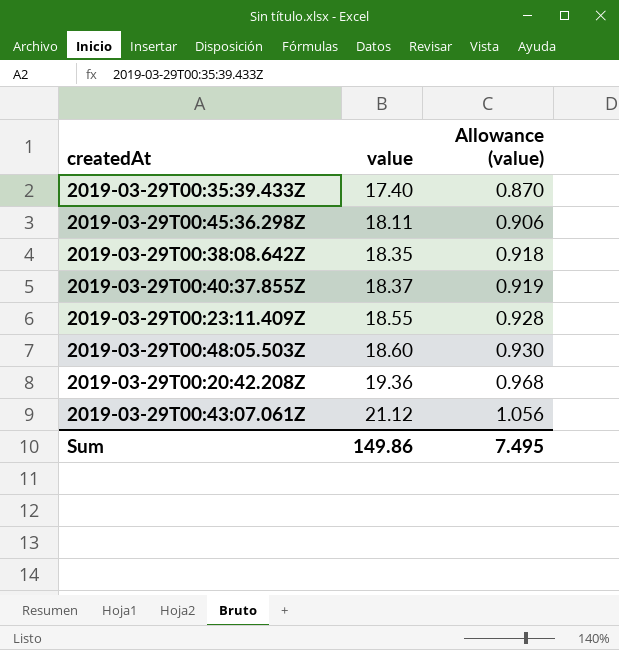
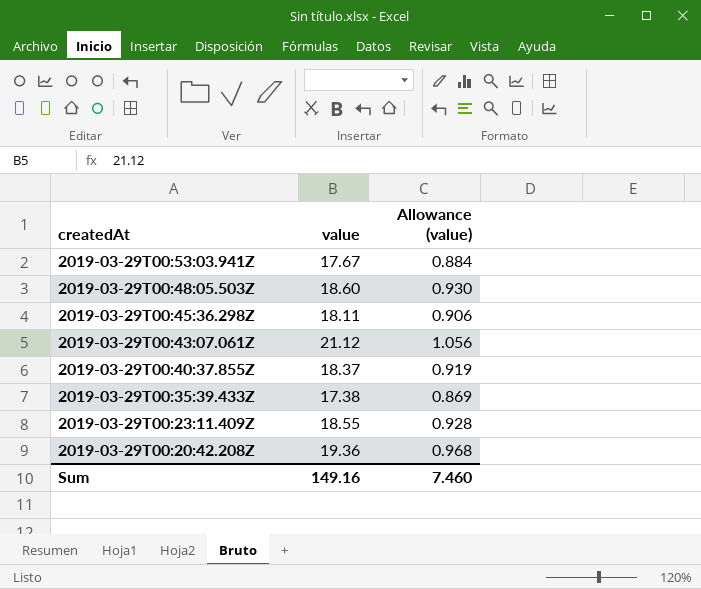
row order: value ascending -> createdAt descending
row 2019-03-29T00:38:08.642Z: 18.35 | 0.918 -> none
row 2019-03-29T00:53:03.941Z: none -> 17.67 | 0.884
2019-03-29T00:35:39.433Z | value: 17.40 -> 17.38
2019-03-29T00:35:39.433Z | Allowance (value): 0.870 -> 0.869
Sum | value: 149.86 -> 149.16
Sum | Allowance (value): 7.495 -> 7.460

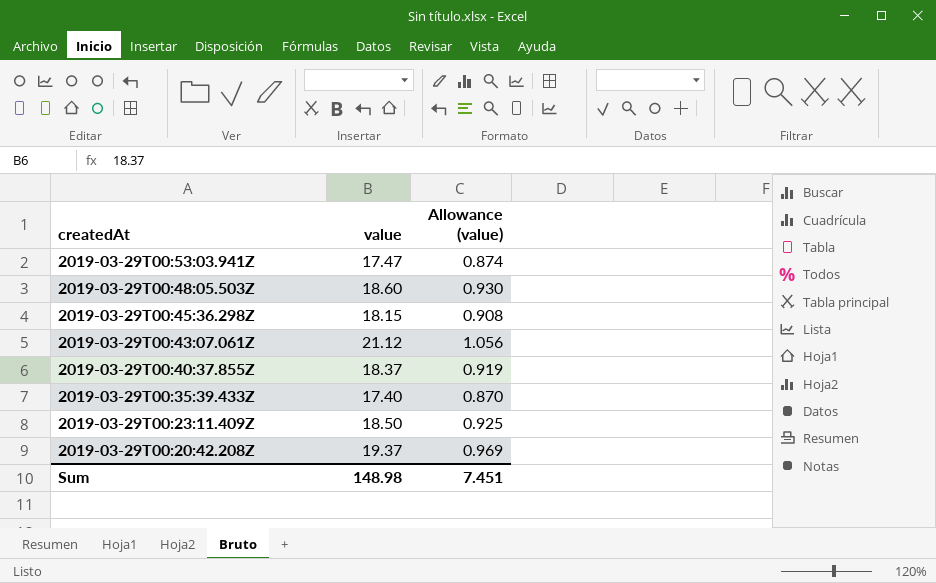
2019-03-29T00:53:03.941Z | value: 17.67 -> 17.47
2019-03-29T00:53:03.941Z | Allowance (value): 0.884 -> 0.874
2019-03-29T00:45:36.298Z | value: 18.11 -> 18.15
2019-03-29T00:45:36.298Z | Allowance (value): 0.906 -> 0.908
2019-03-29T00:35:39.433Z | value: 17.38 -> 17.40
2019-03-29T00:35:39.433Z | Allowance (value): 0.869 -> 0.870
2019-03-29T00:23:11.409Z | value: 18.55 -> 18.50
2019-03-29T00:23:11.409Z | Allowance (value): 0.928 -> 0.925
2019-03-29T00:20:42.208Z | value: 19.36 -> 19.37
2019-03-29T00:20:42.208Z | Allowance (value): 0.968 -> 0.969
Sum | value: 149.16 -> 148.98
Sum | Allowance (value): 7.460 -> 7.451

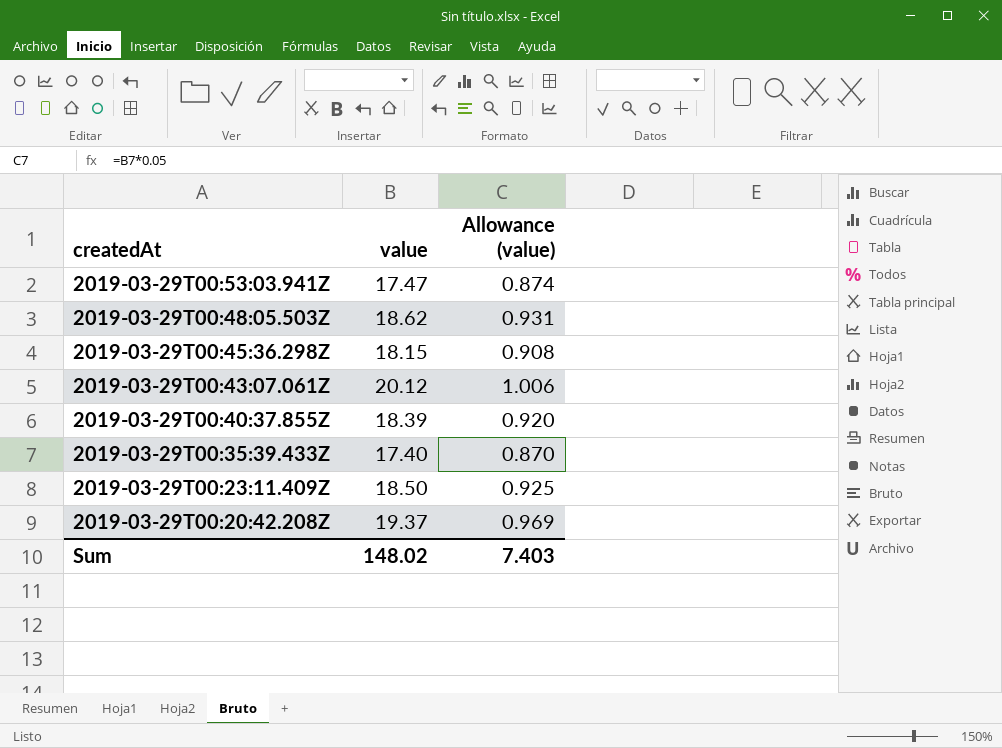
2019-03-29T00:48:05.503Z | value: 18.60 -> 18.62
2019-03-29T00:48:05.503Z | Allowance (value): 0.930 -> 0.931
2019-03-29T00:43:07.061Z | value: 21.12 -> 20.12
2019-03-29T00:43:07.061Z | Allowance (value): 1.056 -> 1.006
2019-03-29T00:40:37.855Z | value: 18.37 -> 18.39
2019-03-29T00:40:37.855Z | Allowance (value): 0.919 -> 0.920
Sum | value: 148.98 -> 148.02
Sum | Allowance (value): 7.451 -> 7.403

